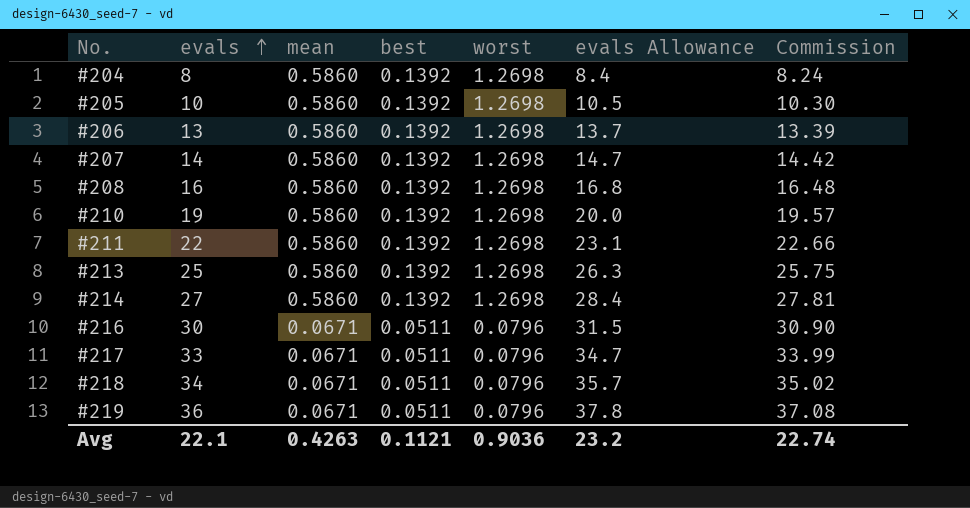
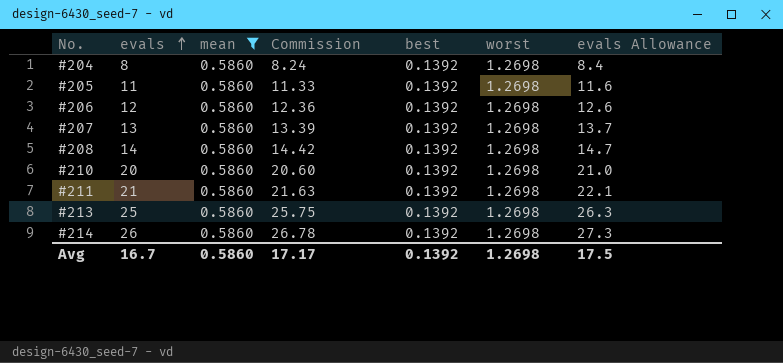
filter: none -> mean = 0.5860
column Commission | position: 7 -> 4
#205 | evals: 10 -> 11
#205 | Commission: 10.30 -> 11.33
#205 | evals Allowance: 10.5 -> 11.6
#206 | evals: 13 -> 12
#206 | Commission: 13.39 -> 12.36
#206 | evals Allowance: 13.7 -> 12.6
#207 | evals: 14 -> 13
#207 | Commission: 14.42 -> 13.39
#207 | evals Allowance: 14.7 -> 13.7
#208 | evals: 16 -> 14
#208 | Commission: 16.48 -> 14.42
#208 | evals Allowance: 16.8 -> 14.7
#210 | evals: 19 -> 20
#210 | Commission: 19.57 -> 20.60
#210 | evals Allowance: 20.0 -> 21.0
#211 | evals: 22 -> 21
#211 | Commission: 22.66 -> 21.63
#211 | evals Allowance: 23.1 -> 22.1
#214 | evals: 27 -> 26
#214 | Commission: 27.81 -> 26.78
#214 | evals Allowance: 28.4 -> 27.3
Avg | evals: 22.1 -> 16.7
Avg | mean: 0.4263 -> 0.5860
Avg | Commission: 22.74 -> 17.17
Avg | best: 0.1121 -> 0.1392
Avg | worst: 0.9036 -> 1.2698
Avg | evals Allowance: 23.2 -> 17.5

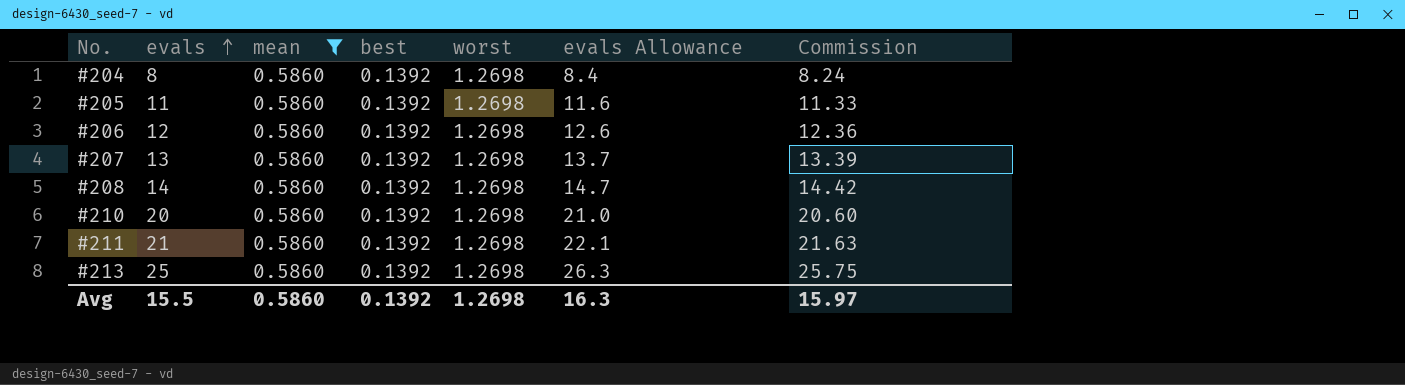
column Commission | position: 4 -> 7
row #214: 26 | 0.5860 | 26.78 | 0.1392 | 1.2698 | 27.3 -> none
Avg | evals: 16.7 -> 15.5
Avg | evals Allowance: 17.5 -> 16.3
Avg | Commission: 17.17 -> 15.97

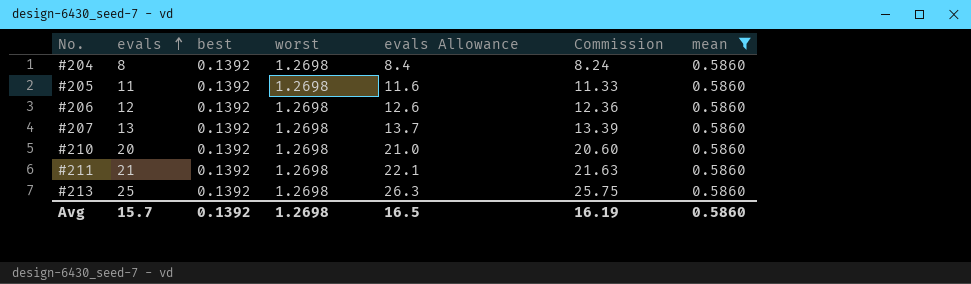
column mean | position: 3 -> 7
row #208: 14 | 0.5860 | 0.1392 | 1.2698 | 14.7 | 14.42 -> none
Avg | evals: 15.5 -> 15.7
Avg | evals Allowance: 16.3 -> 16.5
Avg | Commission: 15.97 -> 16.19

